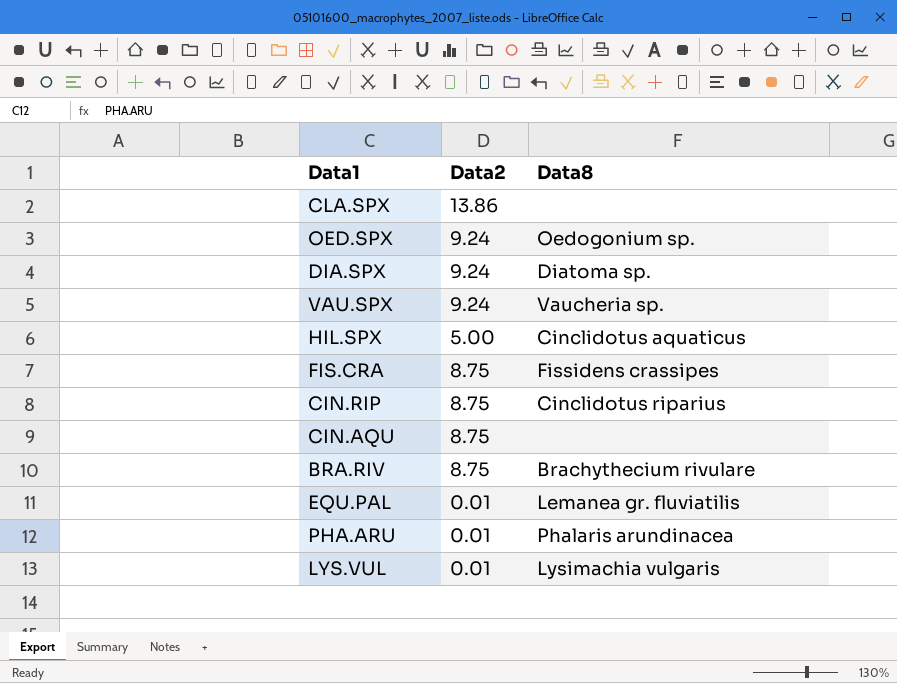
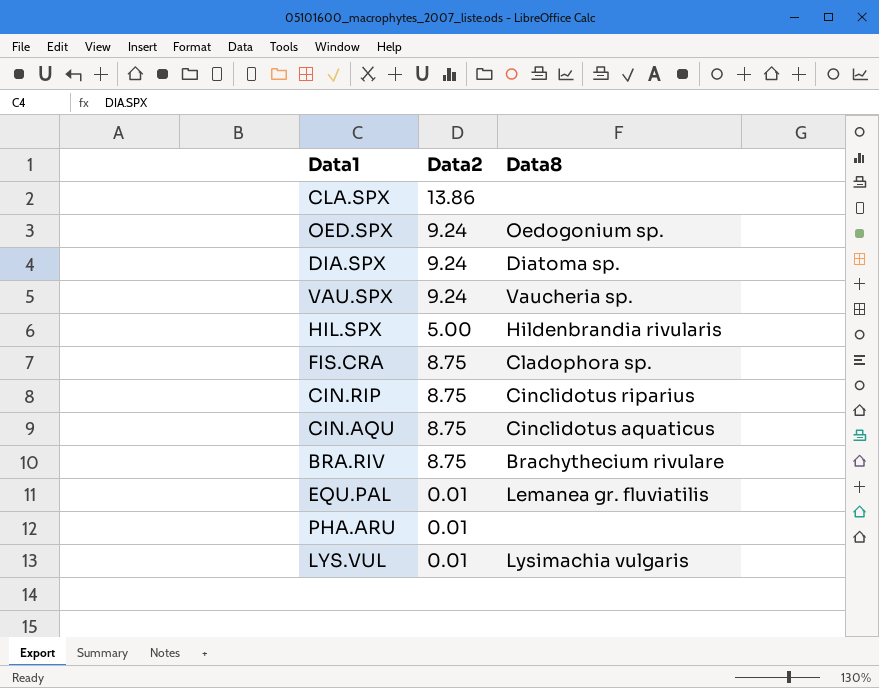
HIL.SPX | Data8: Cinclidotus aquaticus -> Hildenbrandia rivularis
FIS.CRA | Data8: Fissidens crassipes -> Cladophora sp.
CIN.AQU | Data8: none -> Cinclidotus aquaticus
PHA.ARU | Data8: Phalaris arundinacea -> none

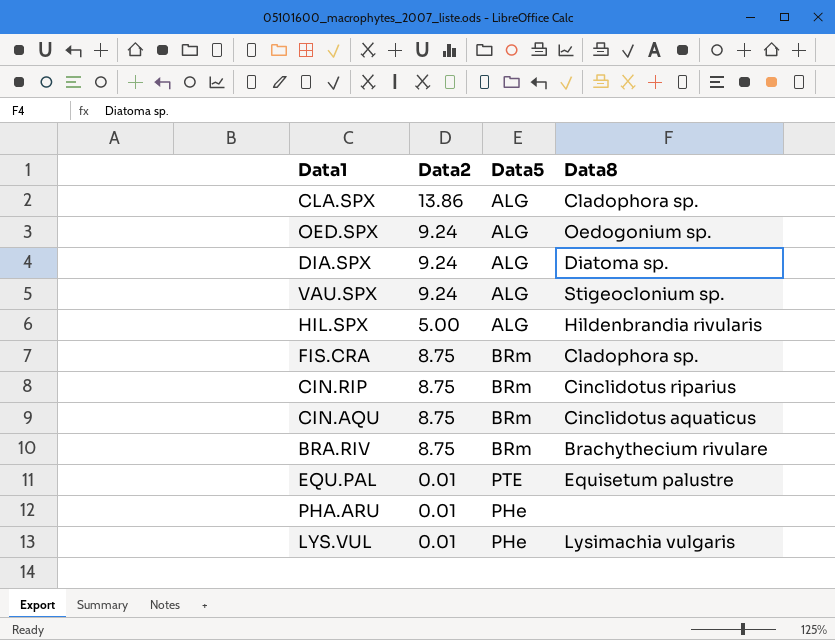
column Data5 | position: none -> 3
CLA.SPX | Data8: none -> Cladophora sp.
VAU.SPX | Data8: Vaucheria sp. -> Stigeoclonium sp.
EQU.PAL | Data8: Lemanea gr. fluviatilis -> Equisetum palustre

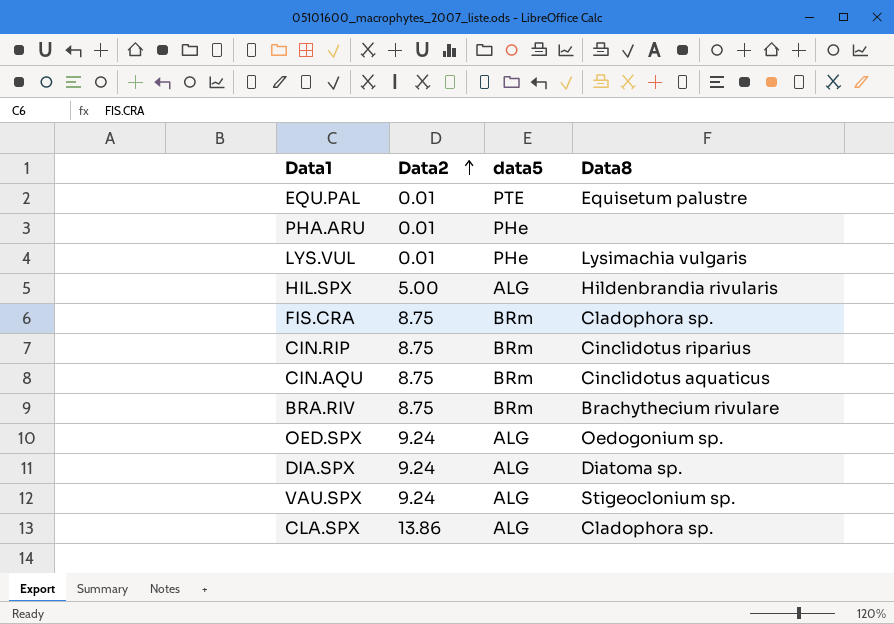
row order: none -> Data2 ascending
column name: Data5 -> data5

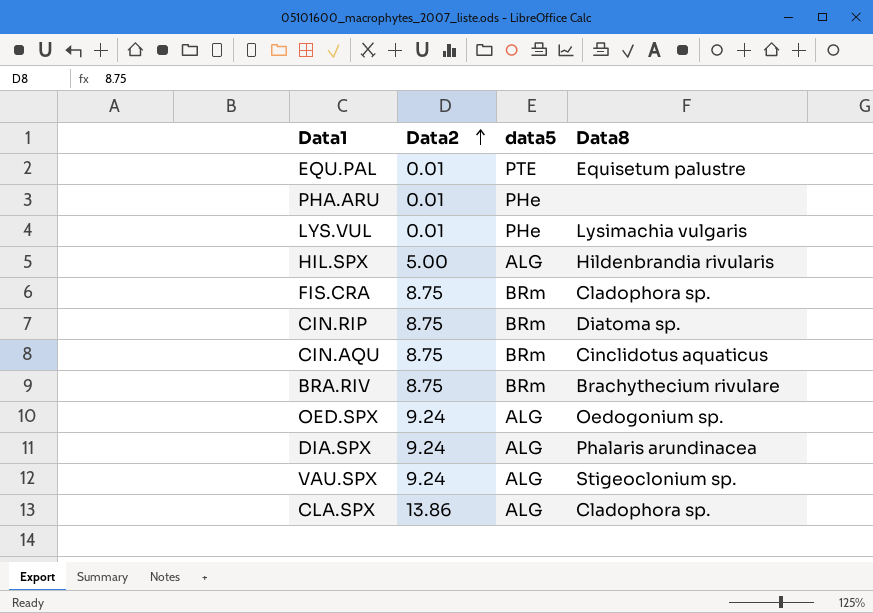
CIN.RIP | Data8: Cinclidotus riparius -> Diatoma sp.
DIA.SPX | Data8: Diatoma sp. -> Phalaris arundinacea

